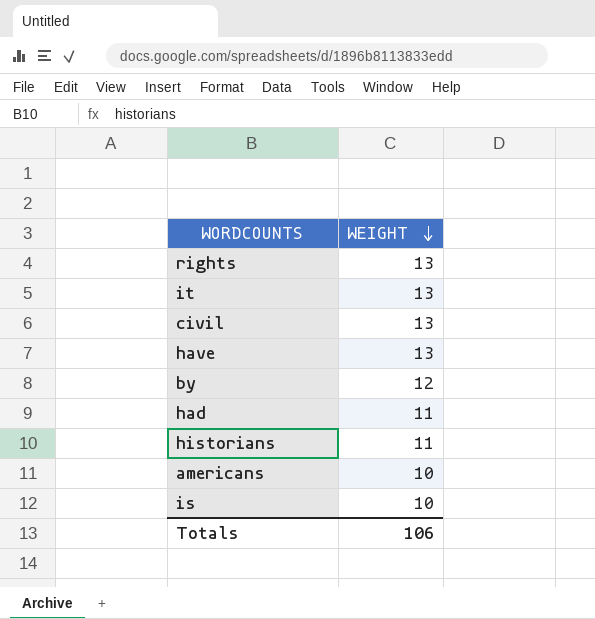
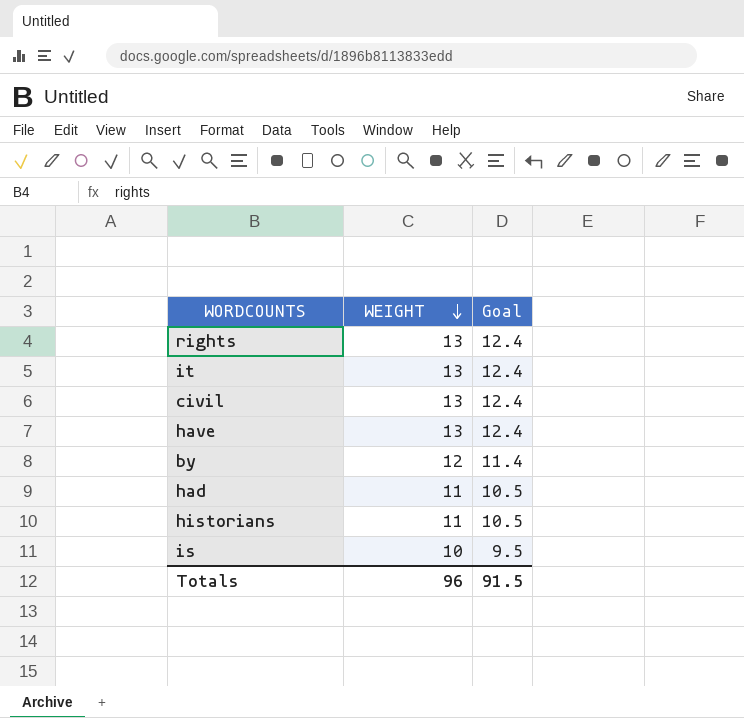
column Goal | formula: none -> [WEIGHT] * 0.95
row americans: 10 -> none
Totals | WEIGHT: 106 -> 96

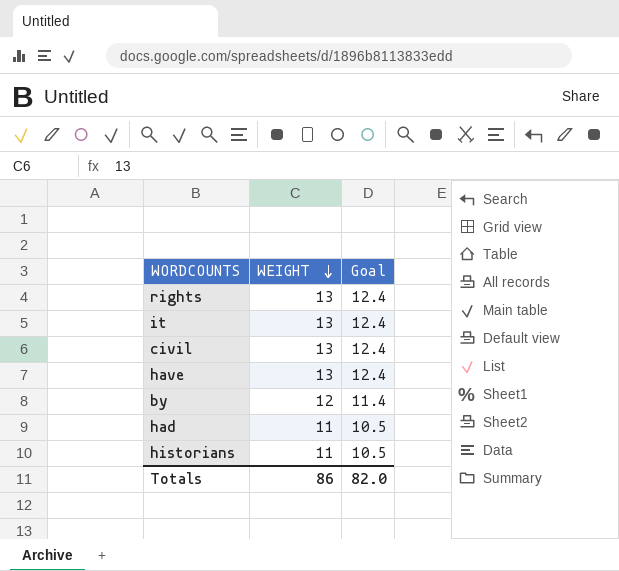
row is: 10 | 9.5 -> none
Totals | WEIGHT: 96 -> 86
Totals | Goal: 91.5 -> 82.0

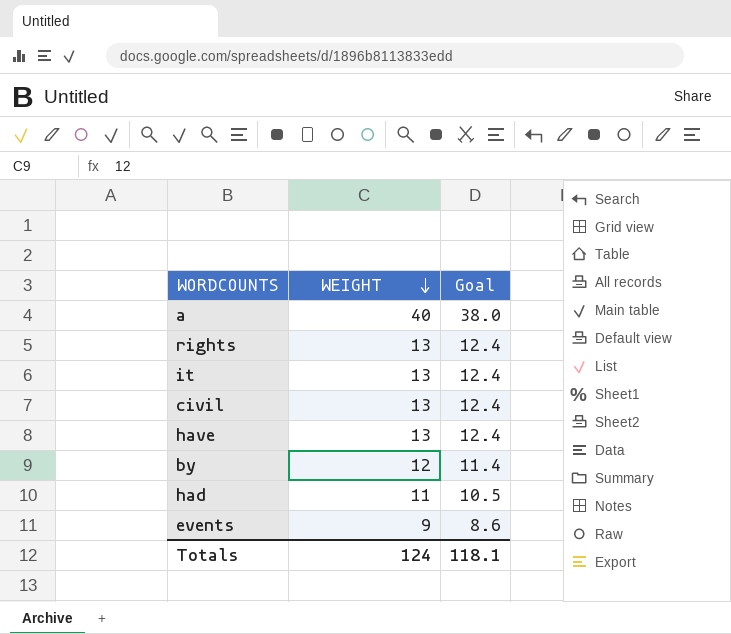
row historians: 11 | 10.5 -> none
row a: none -> 40 | 38.0
row events: none -> 9 | 8.6
Totals | WEIGHT: 86 -> 124
Totals | Goal: 82.0 -> 118.1

